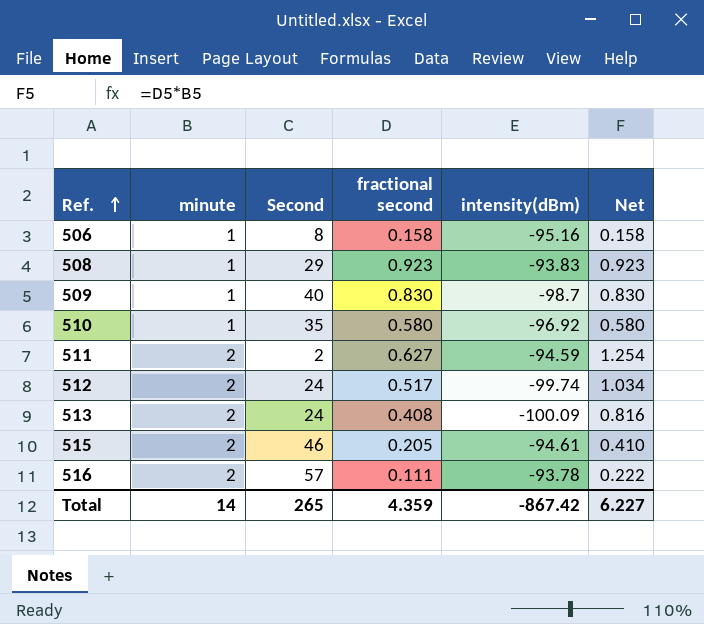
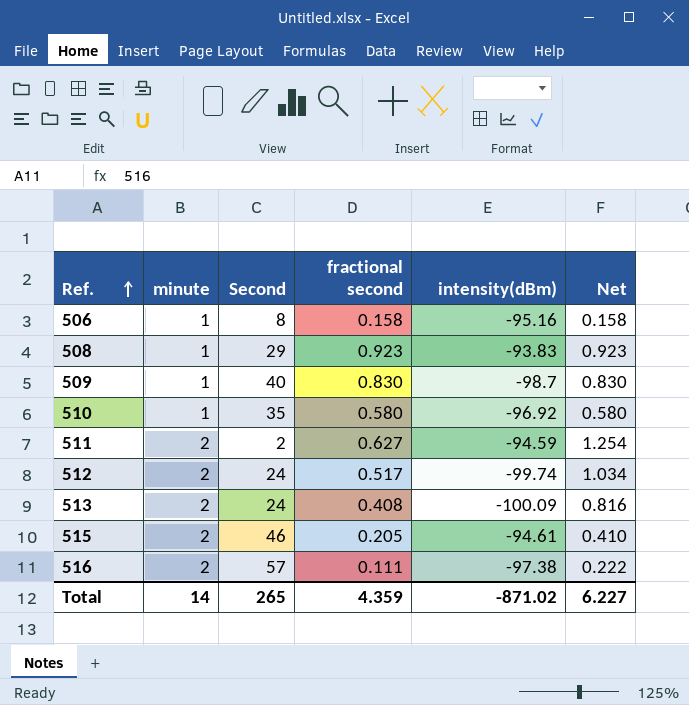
516 | intensity(dBm): -93.78 -> -97.38
Total | intensity(dBm): -867.42 -> -871.02

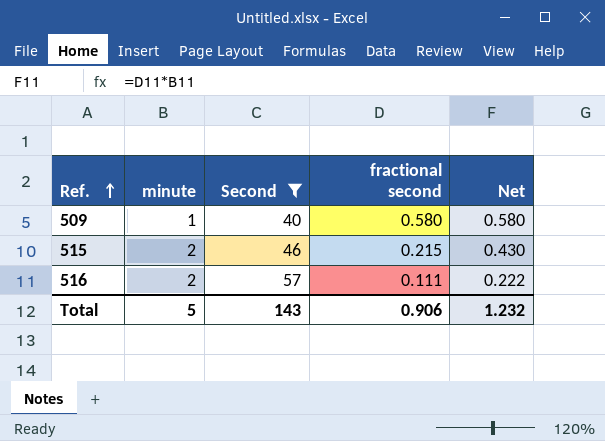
filter: none -> Second >= 40
column intensity(dBm) | position: 5 -> none
509 | fractional second: 0.830 -> 0.580
509 | Net: 0.830 -> 0.580
515 | fractional second: 0.205 -> 0.215
515 | Net: 0.410 -> 0.430
Total | minute: 14 -> 5
Total | Second: 265 -> 143
Total | fractional second: 4.359 -> 0.906
Total | Net: 6.227 -> 1.232

